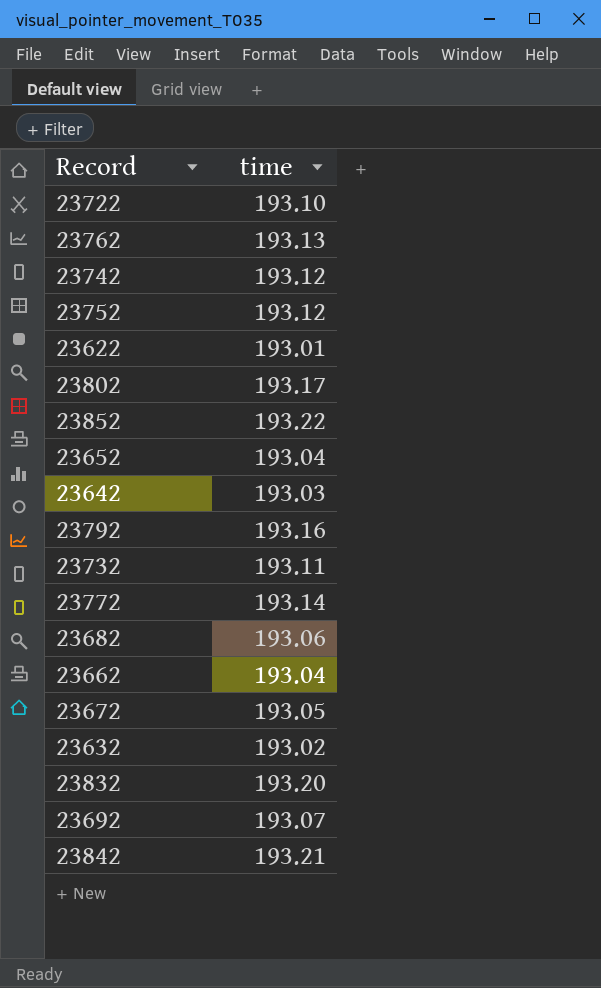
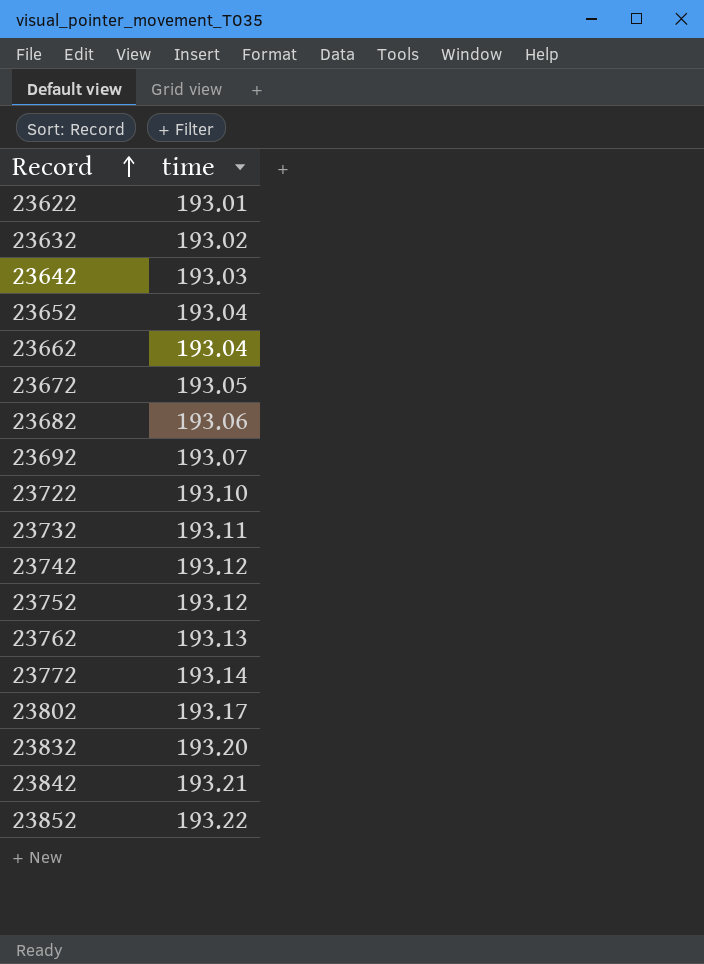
row order: none -> Record ascending
row 23792: 193.16 -> none

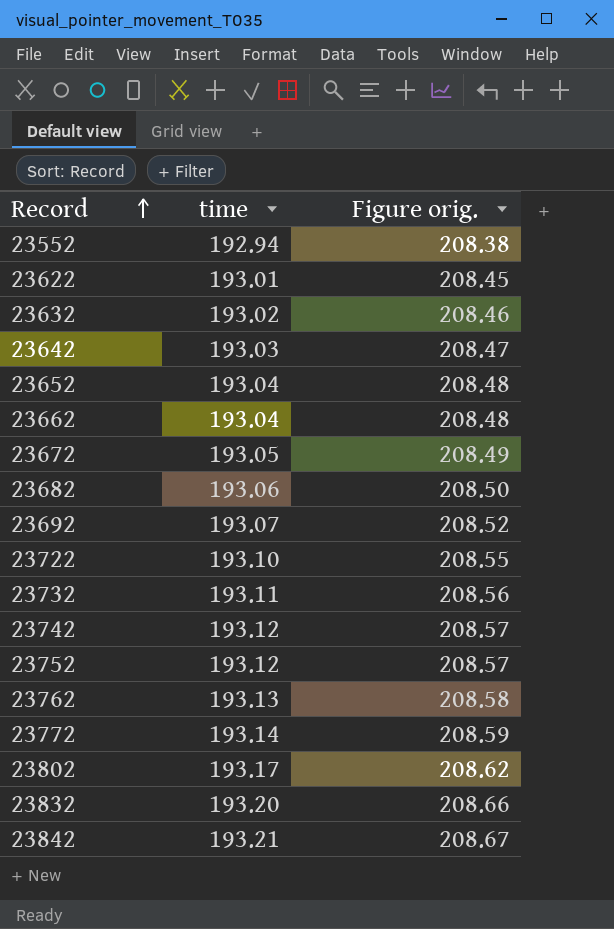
column Figure orig. | formula: none -> [time] * 1.08
row 23852: 193.22 -> none
row 23552: none -> 192.94 | 208.38

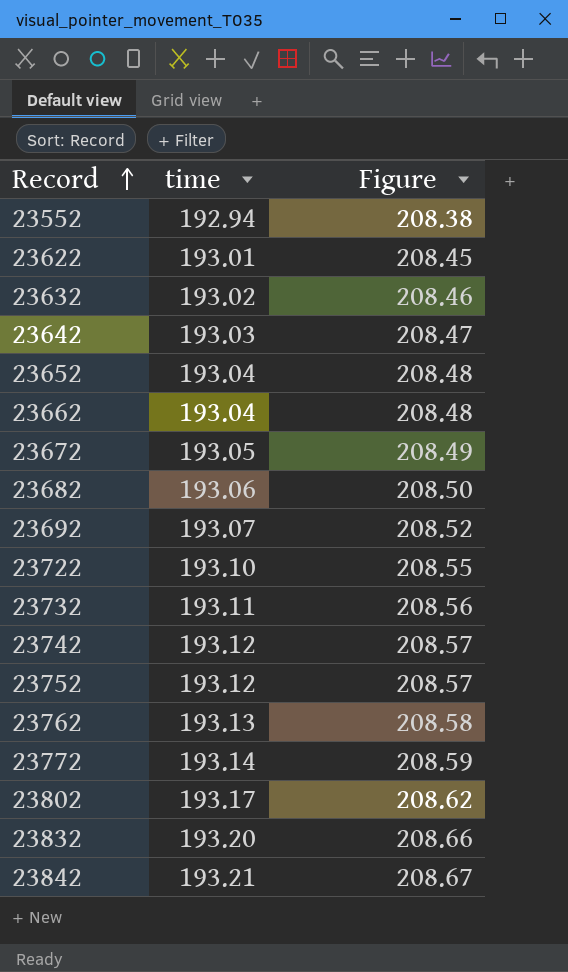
column name: Figure orig. -> Figure

